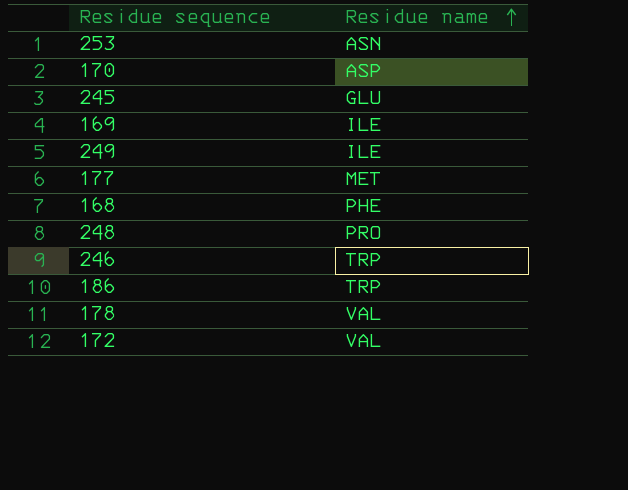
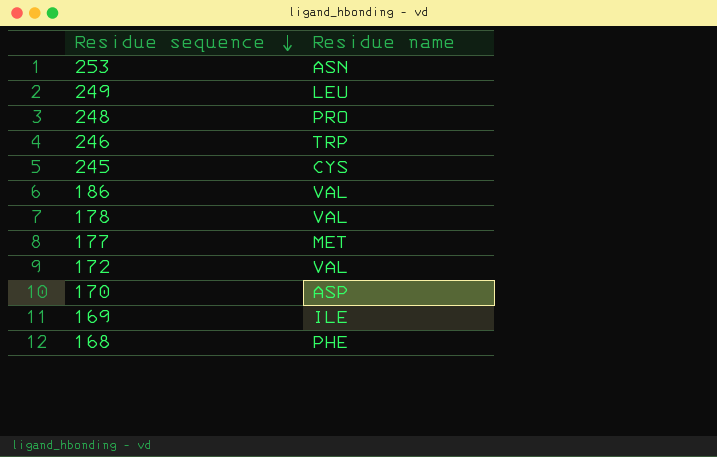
row order: Residue name ascending -> Residue sequence descending
249 | Residue name: ILE -> LEU
245 | Residue name: GLU -> CYS
186 | Residue name: TRP -> VAL

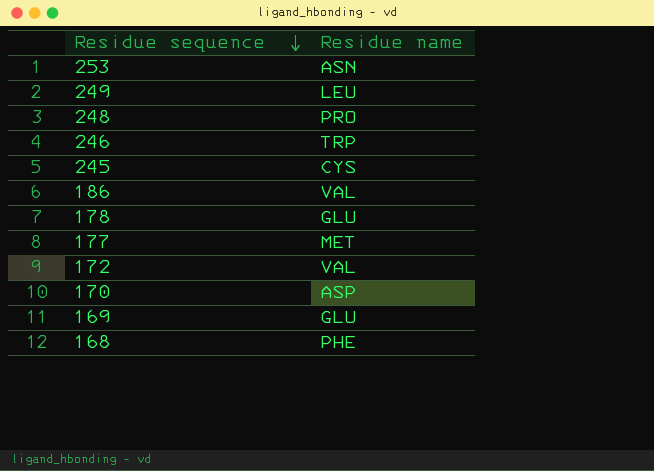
178 | Residue name: VAL -> GLU
169 | Residue name: ILE -> GLU

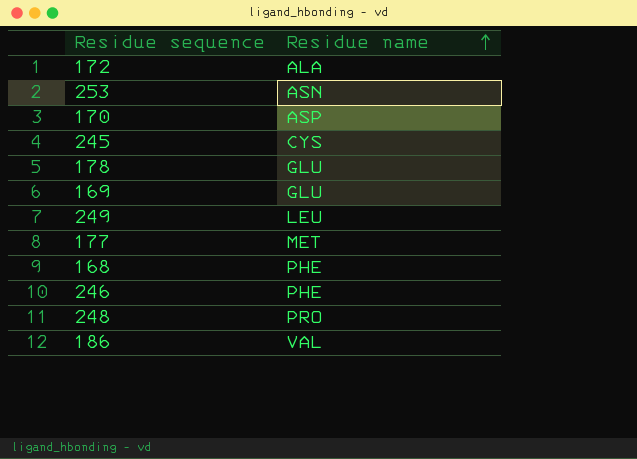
row order: Residue sequence descending -> Residue name ascending
172 | Residue name: VAL -> ALA
246 | Residue name: TRP -> PHE

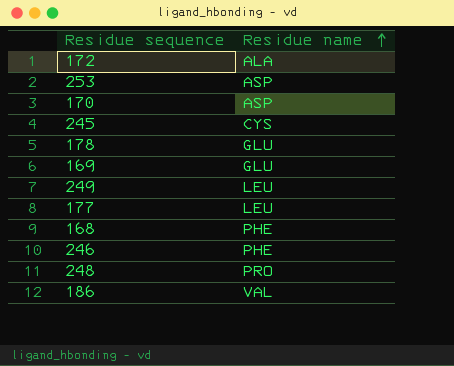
253 | Residue name: ASN -> ASP
177 | Residue name: MET -> LEU

